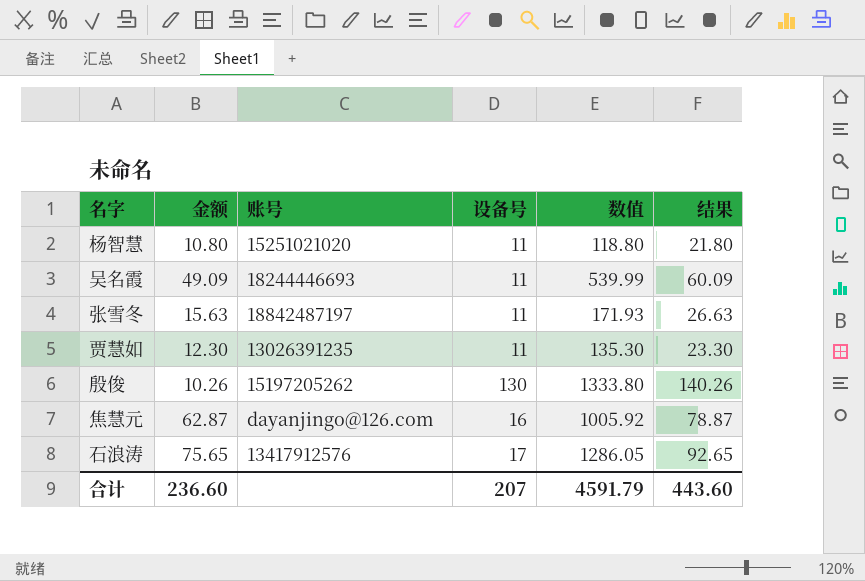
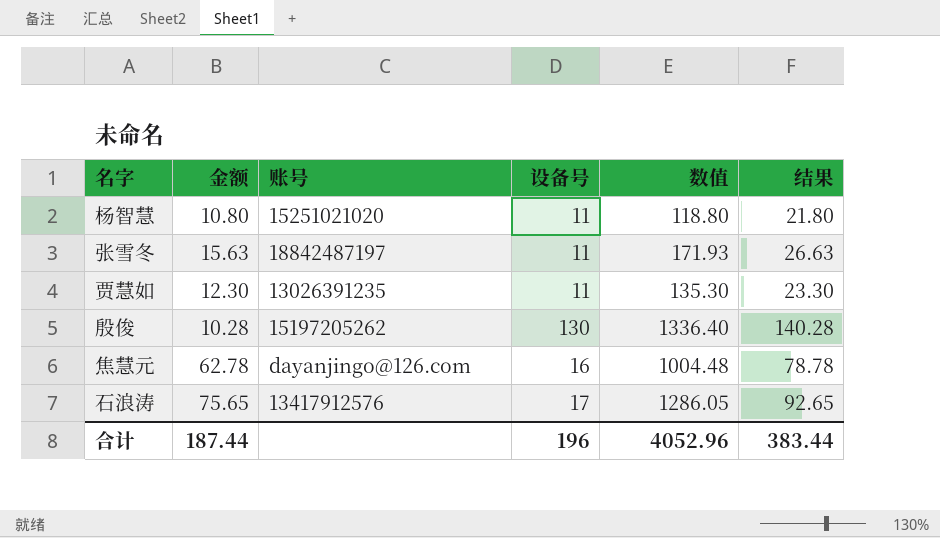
row 吴名霞: 49.09 | 18244446693 | 11 | 539.99 | 60.09 -> none
殷俊 | 金额: 10.26 -> 10.28
殷俊 | 数值: 1333.80 -> 1336.40
殷俊 | 结果: 140.26 -> 140.28
焦慧元 | 金额: 62.87 -> 62.78
焦慧元 | 数值: 1005.92 -> 1004.48
焦慧元 | 结果: 78.87 -> 78.78
合计 | 金额: 236.60 -> 187.44
合计 | 设备号: 207 -> 196
合计 | 数值: 4591.79 -> 4052.96
合计 | 结果: 443.60 -> 383.44

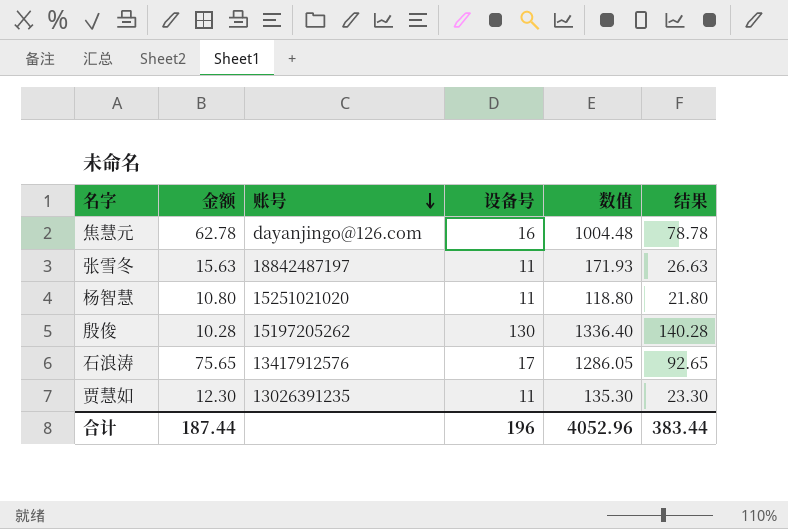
row order: none -> 账号 descending

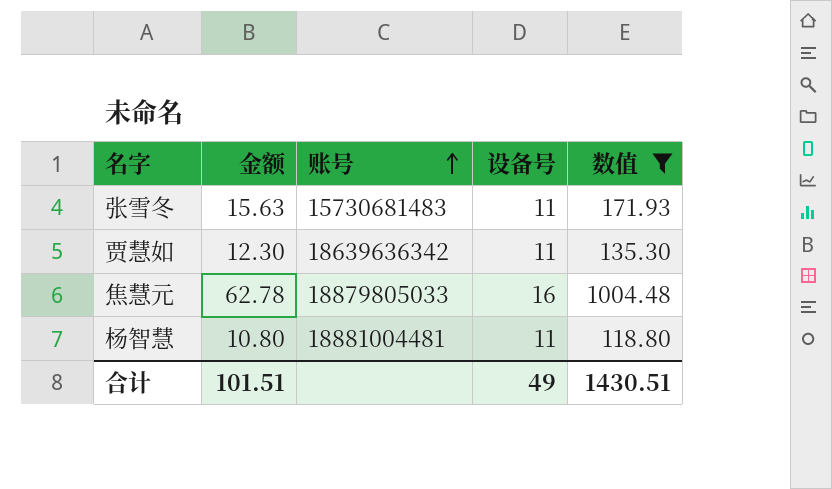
filter: none -> 数值 <= 1004.48
row order: 账号 descending -> 账号 ascending
column 结果 | formula: [金额] + [设备号] -> none
张雪冬 | 账号: 18842487197 -> 15730681483
贾慧如 | 账号: 13026391235 -> 18639636342
焦慧元 | 账号: dayanjingo@126.com -> 18879805033
杨智慧 | 账号: 15251021020 -> 18881004481
合计 | 金额: 187.44 -> 101.51
合计 | 设备号: 196 -> 49
合计 | 数值: 4052.96 -> 1430.51

